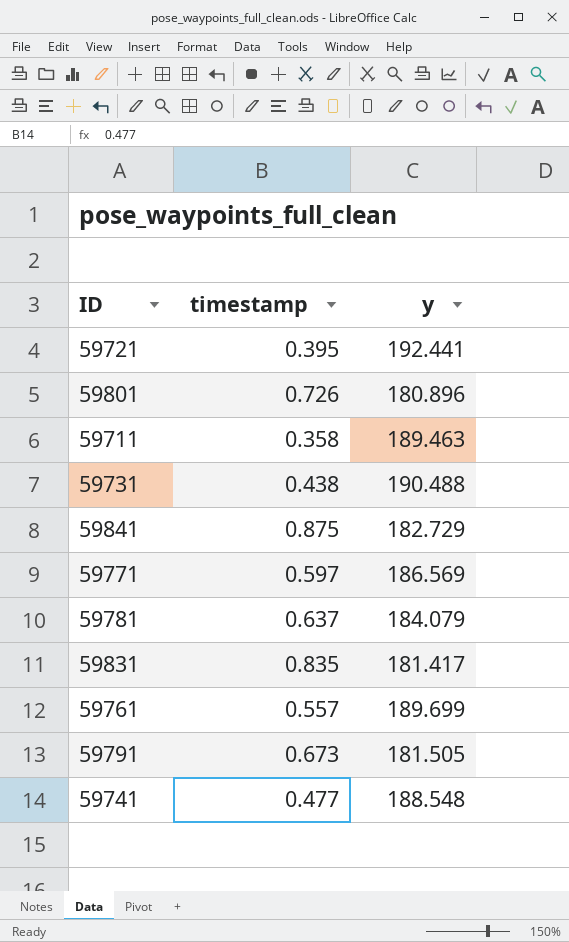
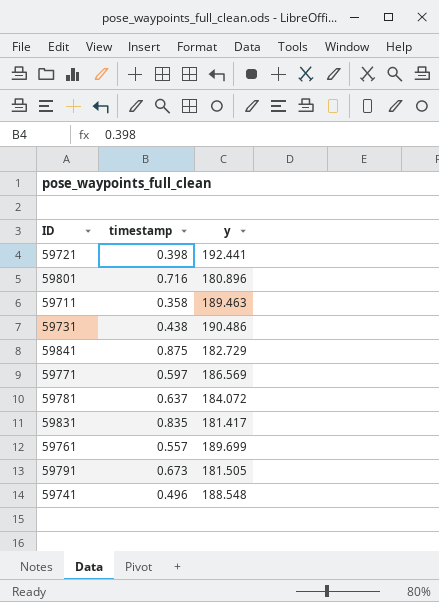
59721 | timestamp: 0.395 -> 0.398
59801 | timestamp: 0.726 -> 0.716
59731 | y: 190.488 -> 190.486
59781 | y: 184.079 -> 184.072
59741 | timestamp: 0.477 -> 0.496

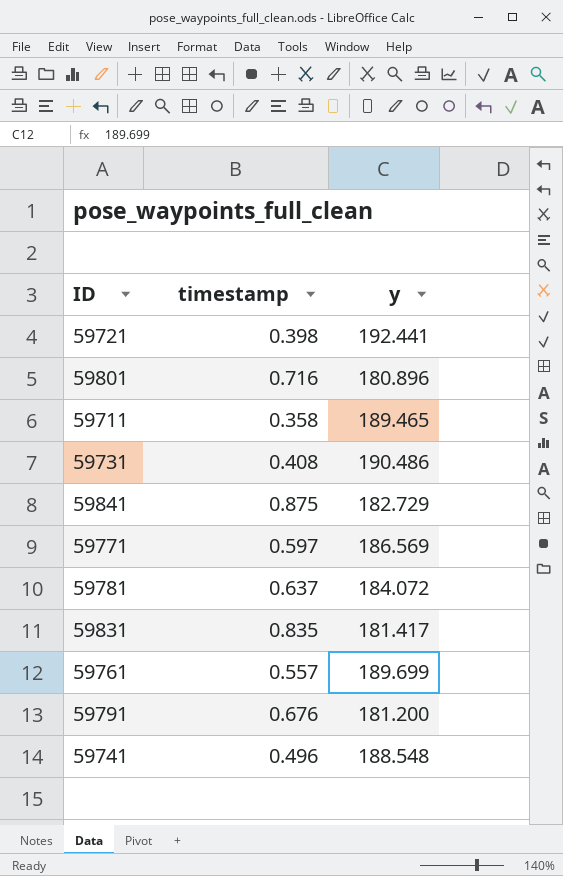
59711 | y: 189.463 -> 189.465
59731 | timestamp: 0.438 -> 0.408
59791 | timestamp: 0.673 -> 0.676
59791 | y: 181.505 -> 181.200

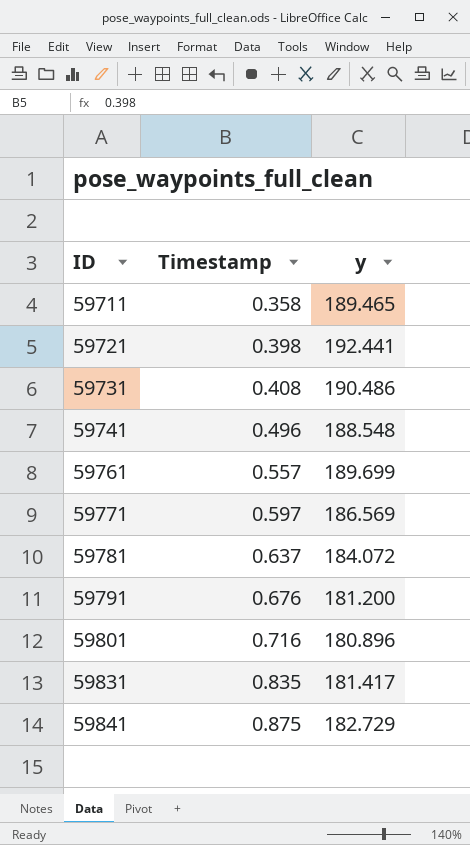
row order: none -> ID ascending
column name: timestamp -> Timestamp

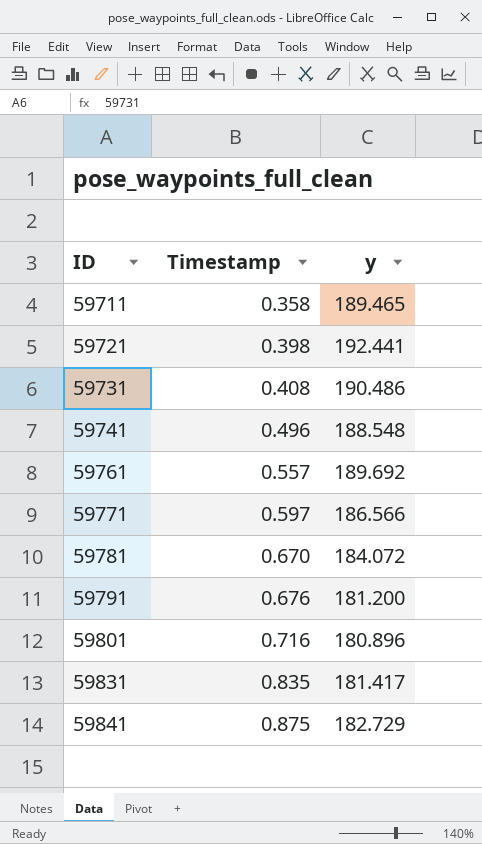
59761 | y: 189.699 -> 189.692
59771 | y: 186.569 -> 186.566
59781 | Timestamp: 0.637 -> 0.670

